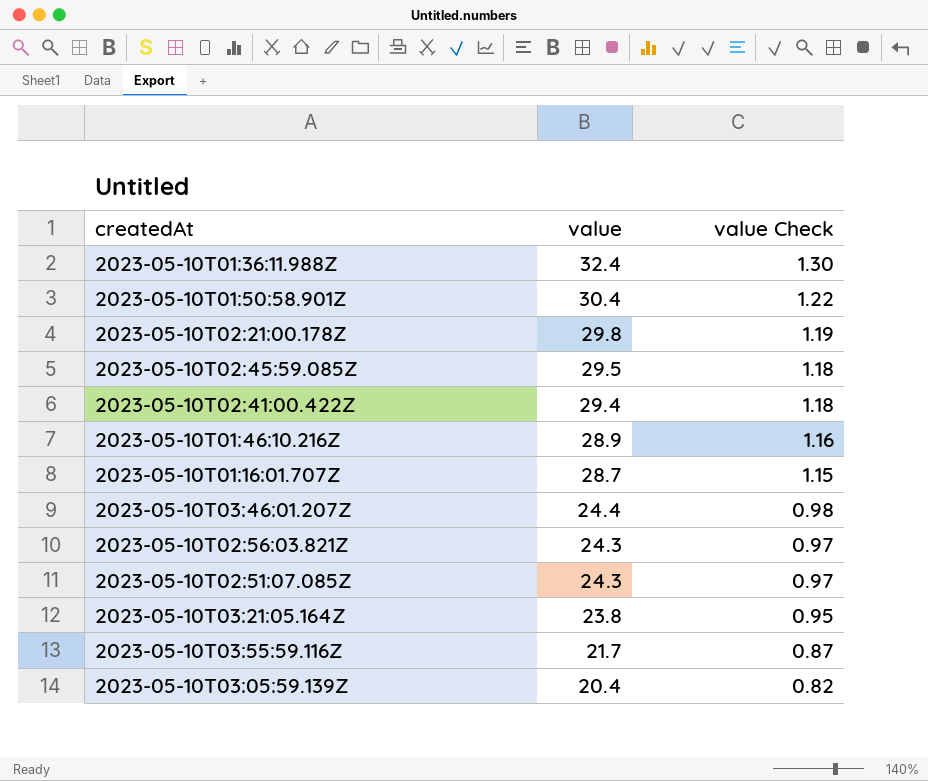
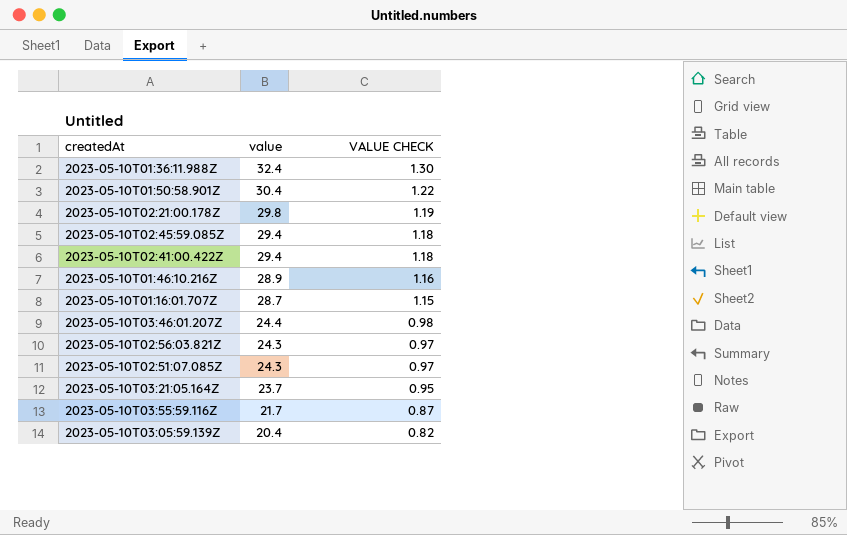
column name: value Check -> VALUE CHECK
2023-05-10T02:45:59.085Z | value: 29.5 -> 29.4
2023-05-10T03:21:05.164Z | value: 23.8 -> 23.7

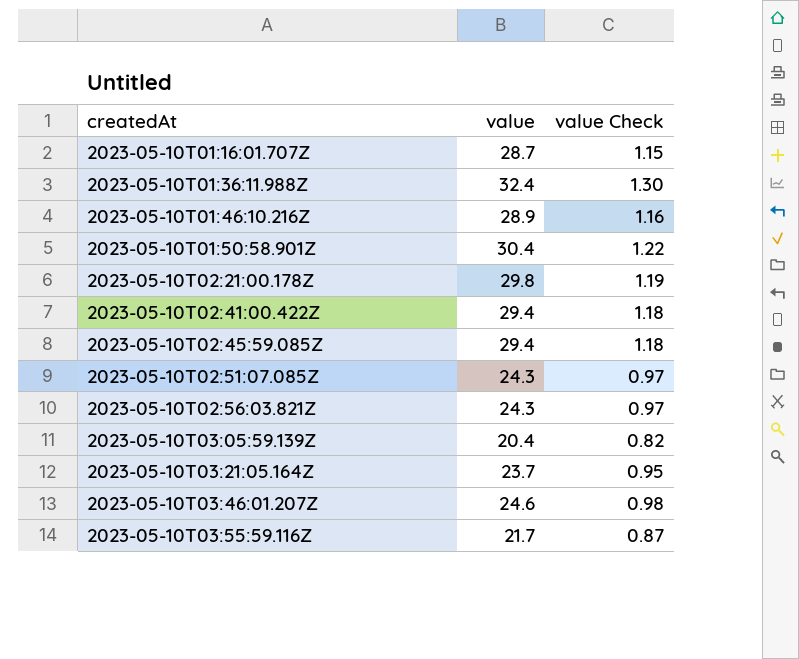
row order: value descending -> createdAt ascending
column name: VALUE CHECK -> value Check
2023-05-10T03:46:01.207Z | value: 24.4 -> 24.6

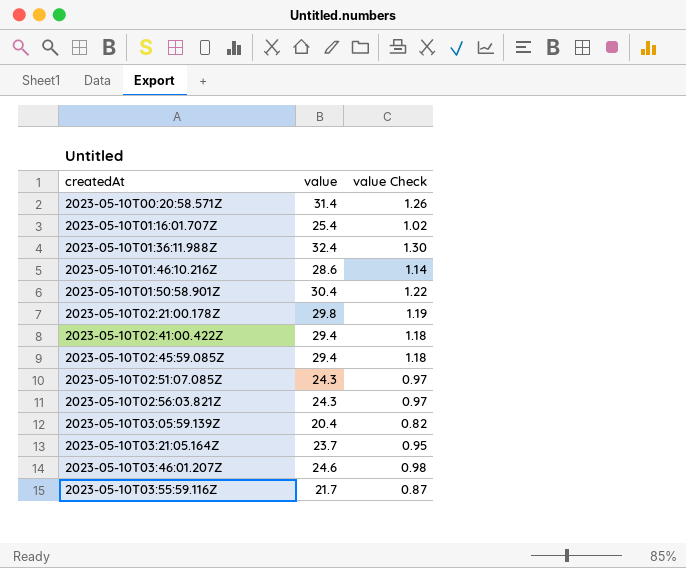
row 2023-05-10T00:20:58.571Z: none -> 31.4 | 1.26
2023-05-10T01:16:01.707Z | value: 28.7 -> 25.4
2023-05-10T01:16:01.707Z | value Check: 1.15 -> 1.02
2023-05-10T01:46:10.216Z | value: 28.9 -> 28.6
2023-05-10T01:46:10.216Z | value Check: 1.16 -> 1.14

